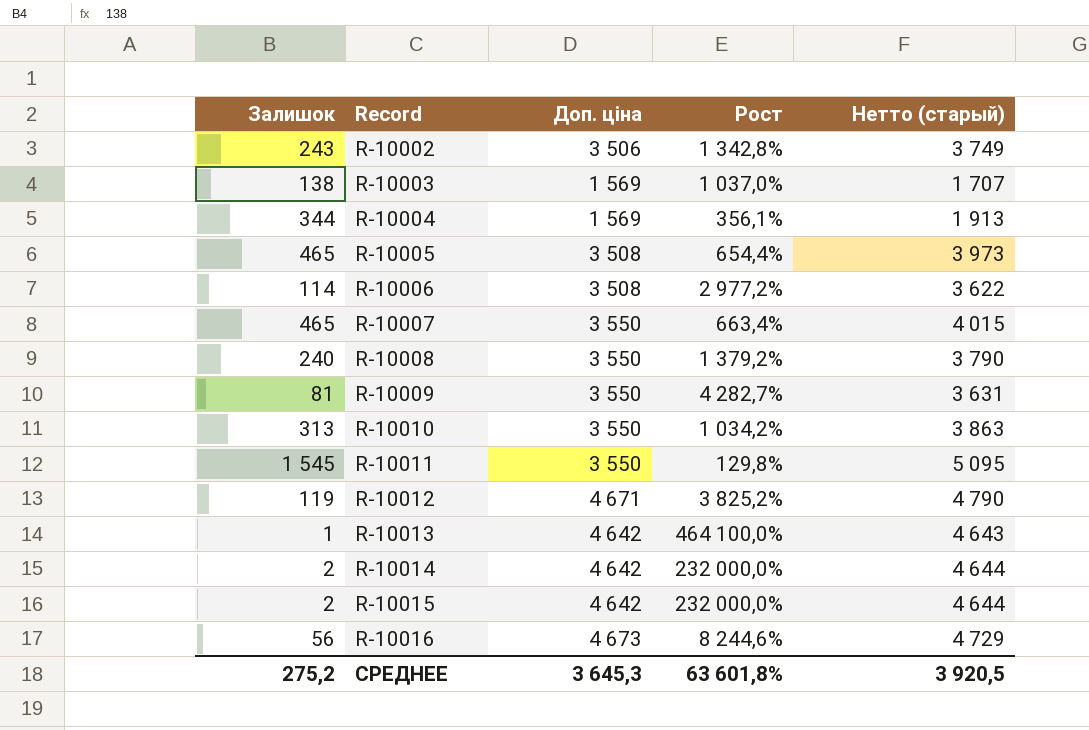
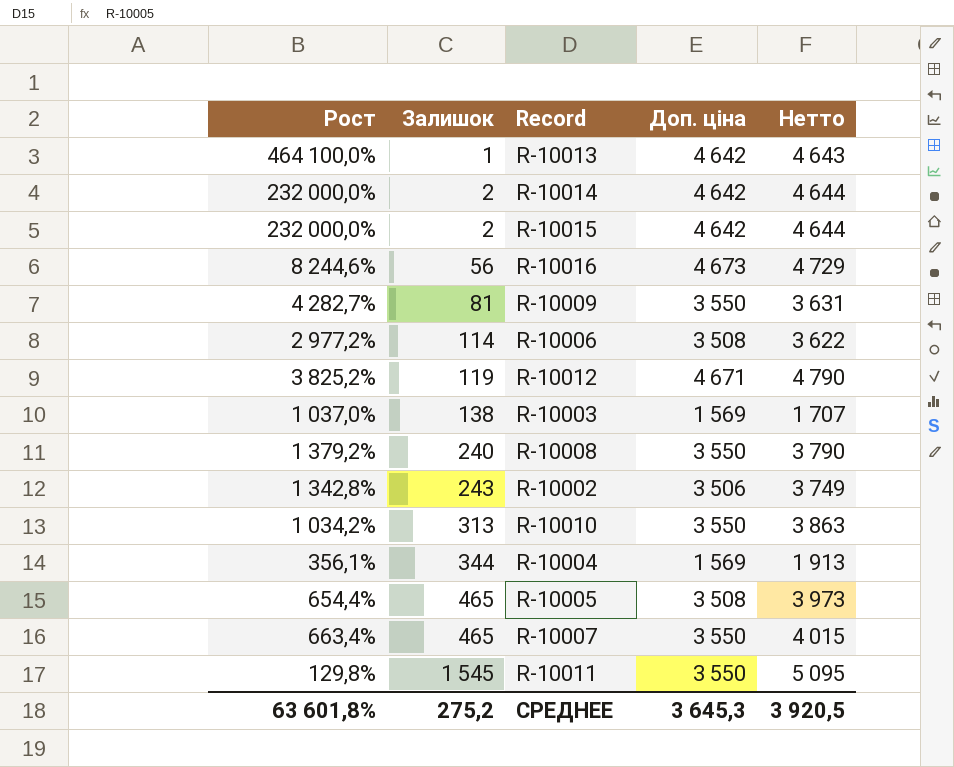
row order: Record ascending -> Залишок ascending
column Рост | position: 4 -> 1
column name: Нетто (старый) -> Нетто

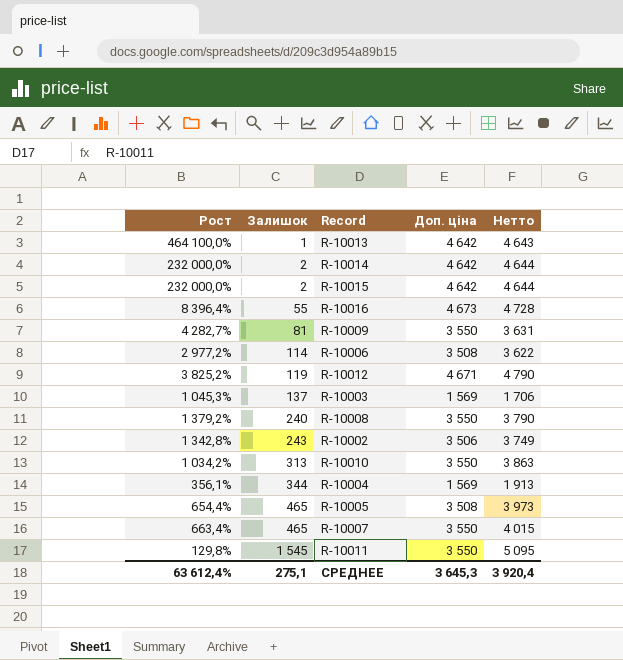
R-10016 | Рост: 8 244,6% -> 8 396,4%
R-10016 | Залишок: 56 -> 55
R-10016 | Нетто: 4 729 -> 4 728
R-10003 | Рост: 1 037,0% -> 1 045,3%
R-10003 | Залишок: 138 -> 137
R-10003 | Нетто: 1 707 -> 1 706
СРЕДНЕЕ | Рост: 63 601,8% -> 63 612,4%
СРЕДНЕЕ | Залишок: 275,2 -> 275,1
СРЕДНЕЕ | Нетто: 3 920,5 -> 3 920,4

